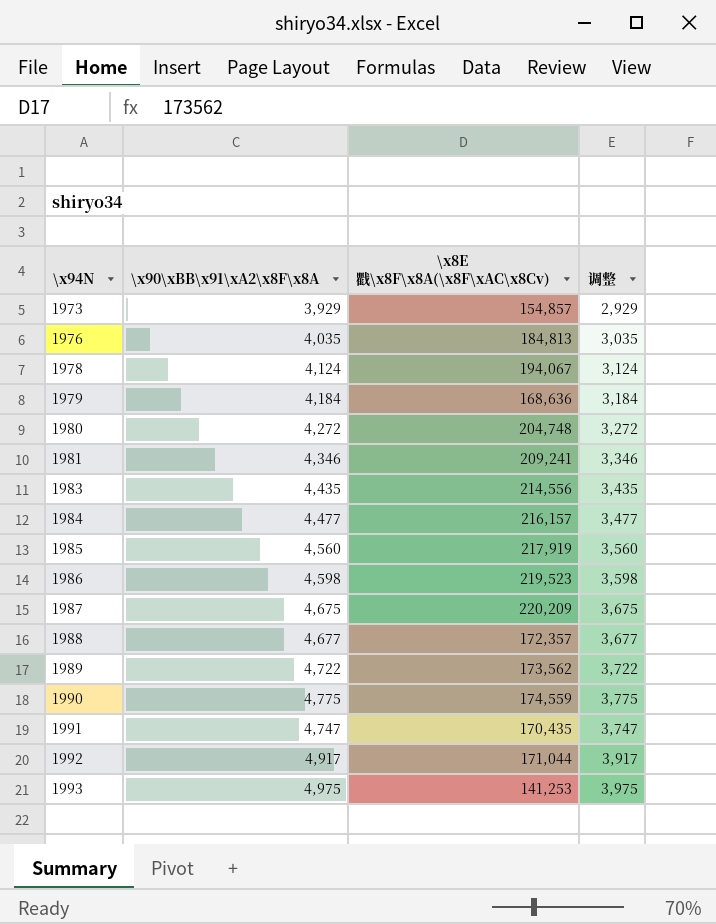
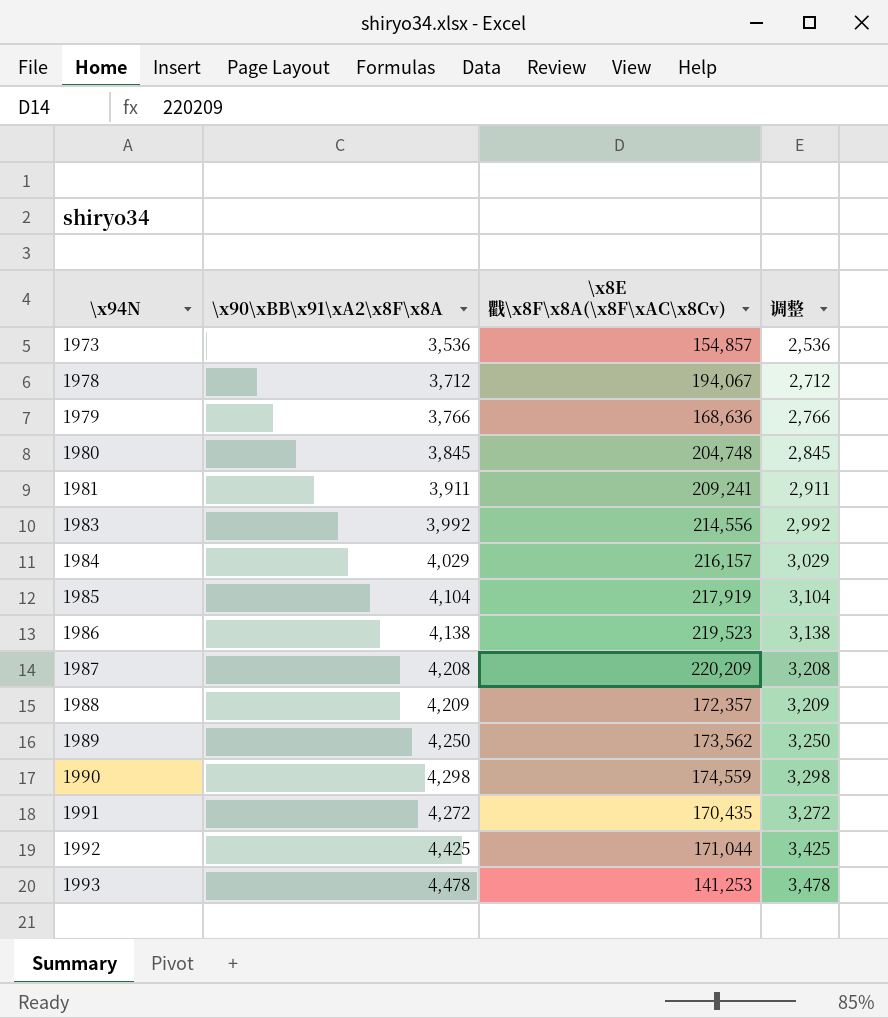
row 1976: 4,035 | 184,813 | 3,035 -> none
1973 | \x90\xBB\x91\xA2\x8F\x8A: 3,929 -> 3,536
1973 | 调整: 2,929 -> 2,536
1978 | \x90\xBB\x91\xA2\x8F\x8A: 4,124 -> 3,712
1978 | 调整: 3,124 -> 2,712
1979 | \x90\xBB\x91\xA2\x8F\x8A: 4,184 -> 3,766
1979 | 调整: 3,184 -> 2,766
1980 | \x90\xBB\x91\xA2\x8F\x8A: 4,272 -> 3,845
1980 | 调整: 3,272 -> 2,845
1981 | \x90\xBB\x91\xA2\x8F\x8A: 4,346 -> 3,911
1981 | 调整: 3,346 -> 2,911
1983 | \x90\xBB\x91\xA2\x8F\x8A: 4,435 -> 3,992
1983 | 调整: 3,435 -> 2,992
1984 | \x90\xBB\x91\xA2\x8F\x8A: 4,477 -> 4,029
1984 | 调整: 3,477 -> 3,029
1985 | \x90\xBB\x91\xA2\x8F\x8A: 4,560 -> 4,104
1985 | 调整: 3,560 -> 3,104
1986 | \x90\xBB\x91\xA2\x8F\x8A: 4,598 -> 4,138
1986 | 调整: 3,598 -> 3,138
1987 | \x90\xBB\x91\xA2\x8F\x8A: 4,675 -> 4,208
1987 | 调整: 3,675 -> 3,208
1988 | \x90\xBB\x91\xA2\x8F\x8A: 4,677 -> 4,209
1988 | 调整: 3,677 -> 3,209
1989 | \x90\xBB\x91\xA2\x8F\x8A: 4,722 -> 4,250
1989 | 调整: 3,722 -> 3,250
1990 | \x90\xBB\x91\xA2\x8F\x8A: 4,775 -> 4,298
1990 | 调整: 3,775 -> 3,298
1991 | \x90\xBB\x91\xA2\x8F\x8A: 4,747 -> 4,272
1991 | 调整: 3,747 -> 3,272
1992 | \x90\xBB\x91\xA2\x8F\x8A: 4,917 -> 4,425
1992 | 调整: 3,917 -> 3,425
1993 | \x90\xBB\x91\xA2\x8F\x8A: 4,975 -> 4,478
1993 | 调整: 3,975 -> 3,478

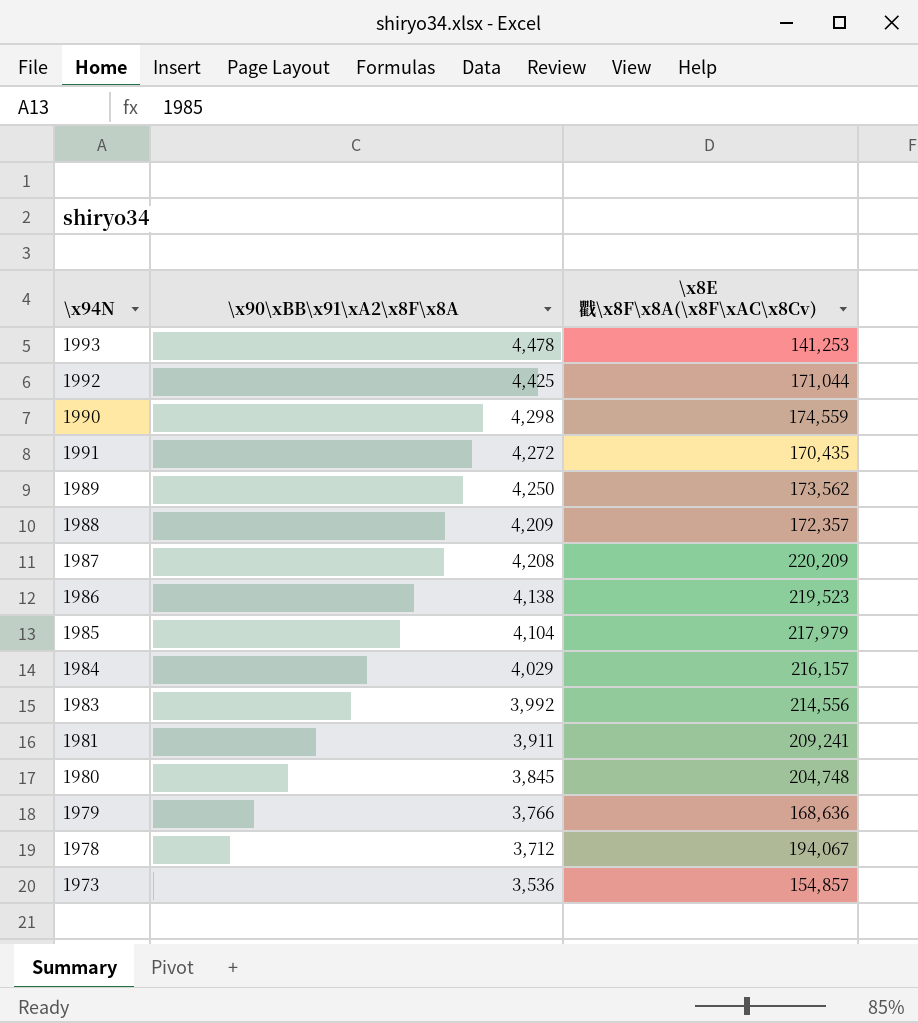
row order: \x94N ascending -> \x90\xBB\x91\xA2\x8F\x8A descending
column 调整 | formula: [\x90\xBB\x91\xA2\x8F\x8A] - 1000 -> none
1985 | \x8E戵\x8F\x8A(\x8F\xAC\x8Cv): 217,919 -> 217,979

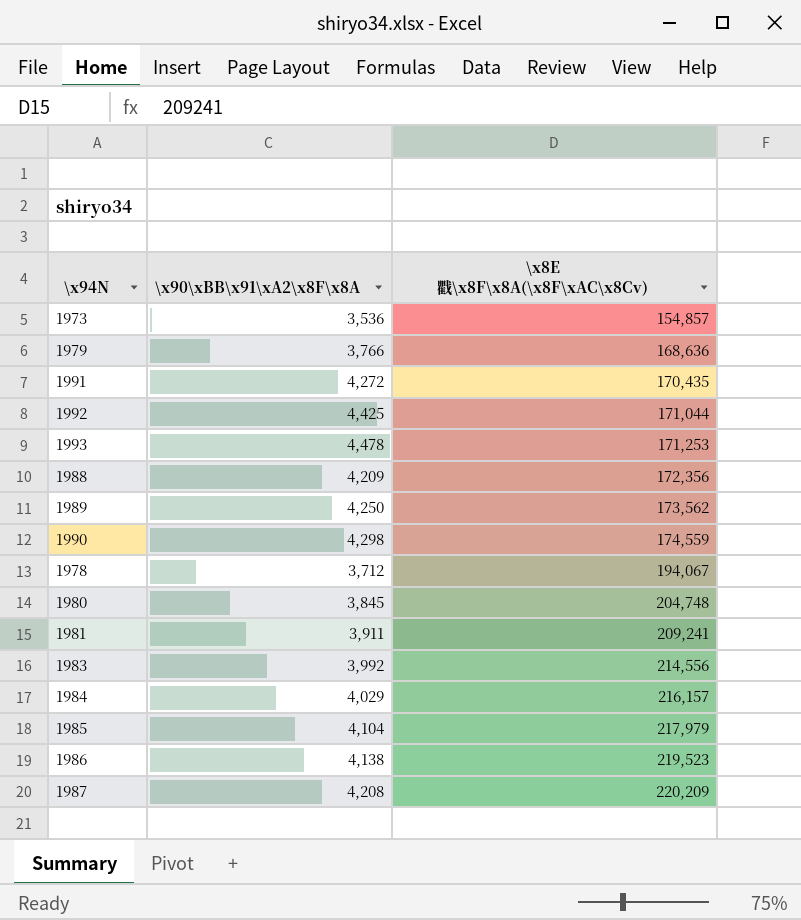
row order: \x90\xBB\x91\xA2\x8F\x8A descending -> \x8E戵\x8F\x8A(\x8F\xAC\x8Cv) ascending
1993 | \x8E戵\x8F\x8A(\x8F\xAC\x8Cv): 141,253 -> 171,253
1988 | \x8E戵\x8F\x8A(\x8F\xAC\x8Cv): 172,357 -> 172,356

